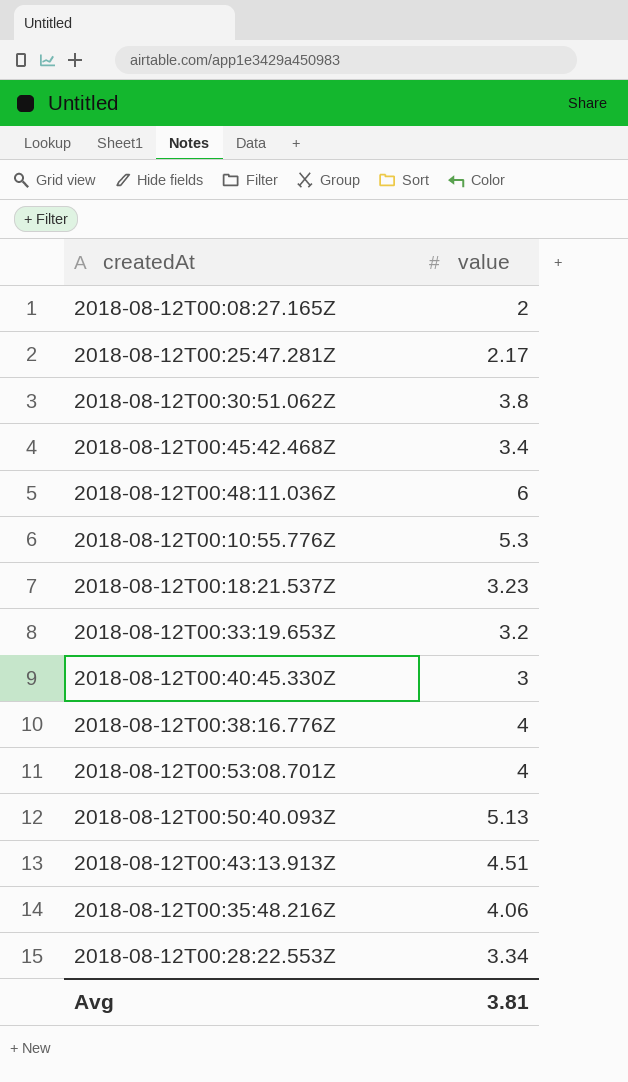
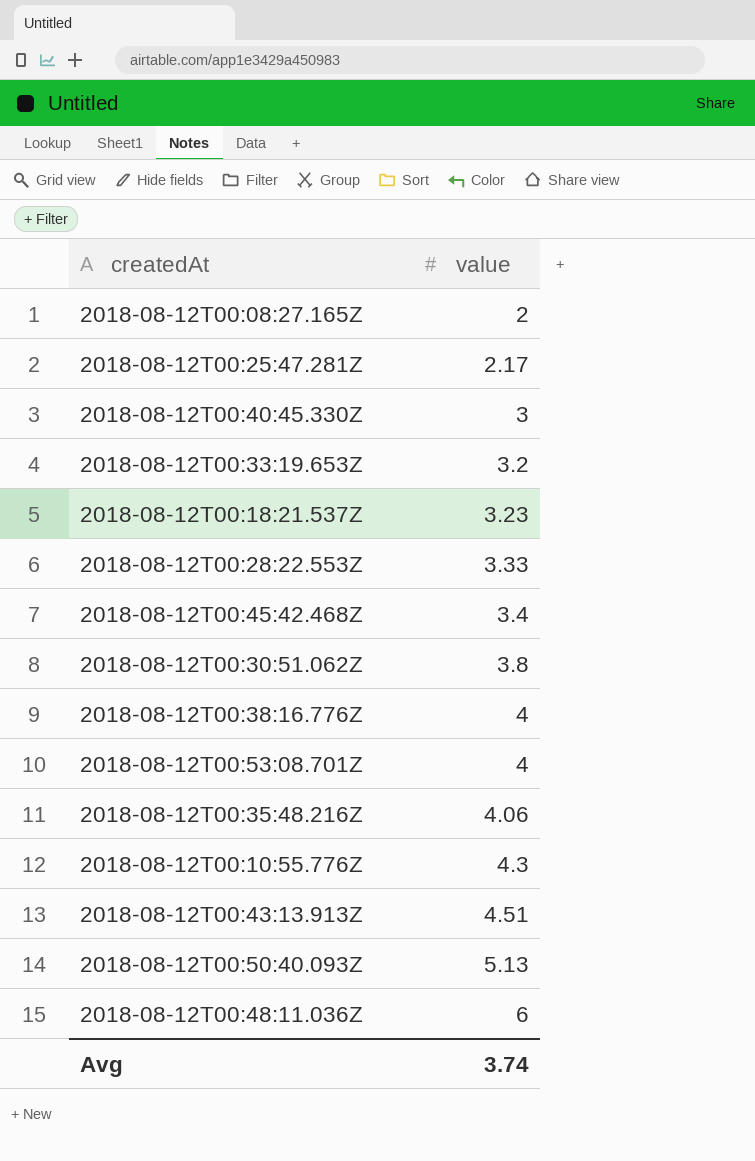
row order: none -> value ascending
2018-08-12T00:28:22.553Z | value: 3.34 -> 3.33
2018-08-12T00:10:55.776Z | value: 5.3 -> 4.3
Avg | value: 3.81 -> 3.74

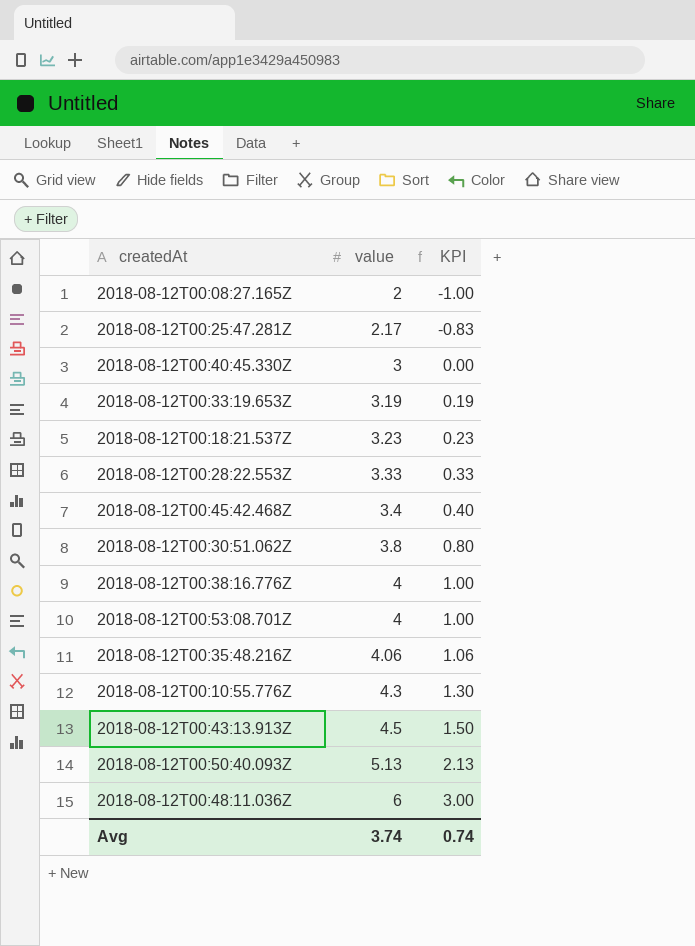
column KPI | formula: none -> [value] - 3
2018-08-12T00:33:19.653Z | value: 3.2 -> 3.19
2018-08-12T00:43:13.913Z | value: 4.51 -> 4.5

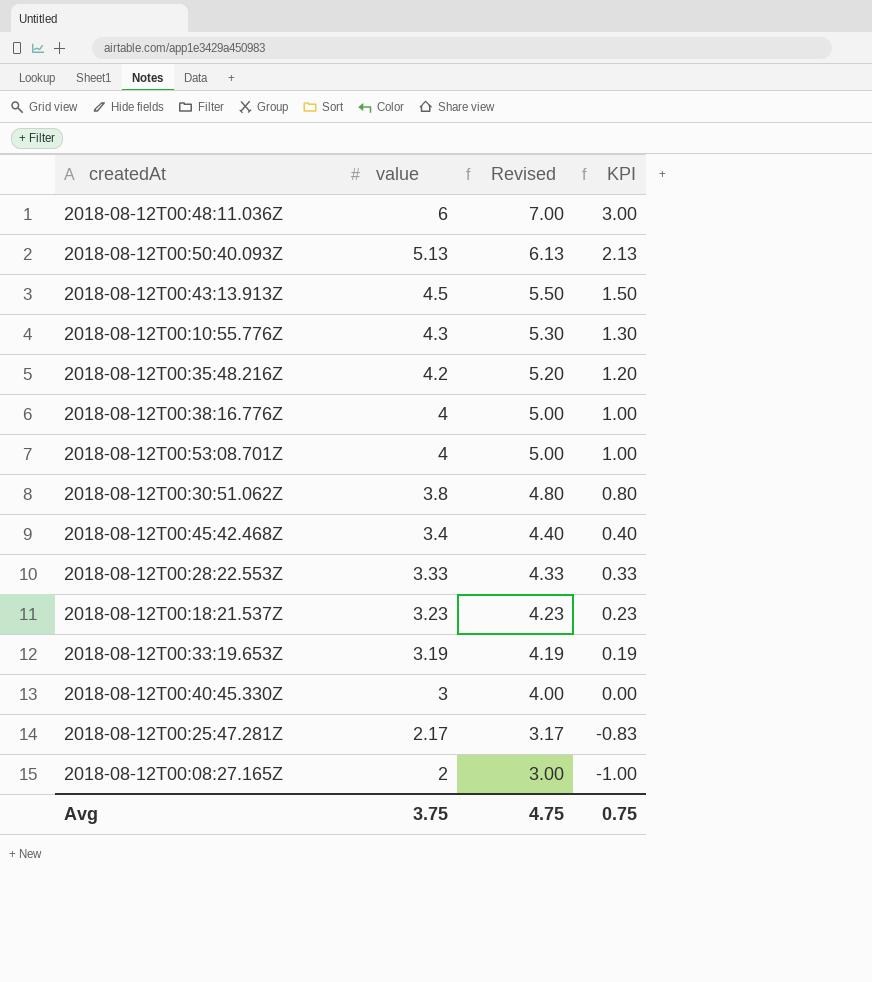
row order: value ascending -> value descending
column Revised | formula: none -> [value] + 1
2018-08-12T00:35:48.216Z | value: 4.06 -> 4.2
2018-08-12T00:35:48.216Z | KPI: 1.06 -> 1.20
Avg | value: 3.74 -> 3.75
Avg | KPI: 0.74 -> 0.75

